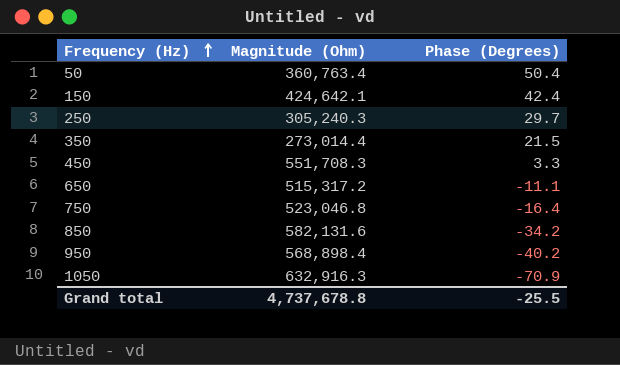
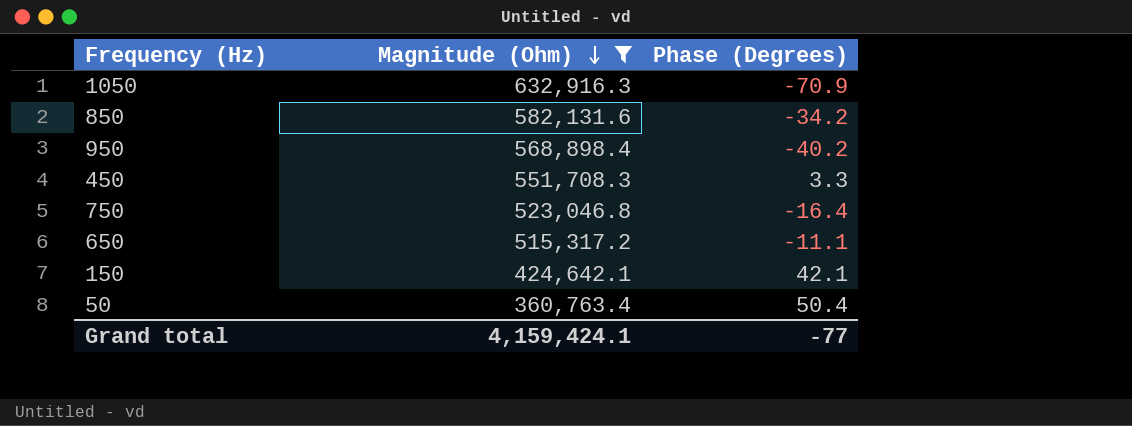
filter: none -> Magnitude (Ohm) >= 360,763.4
row order: Frequency (Hz) ascending -> Magnitude (Ohm) descending
150 | Phase (Degrees): 42.4 -> 42.1
Grand total | Magnitude (Ohm): 4,737,678.8 -> 4,159,424.1
Grand total | Phase (Degrees): -25.5 -> -77

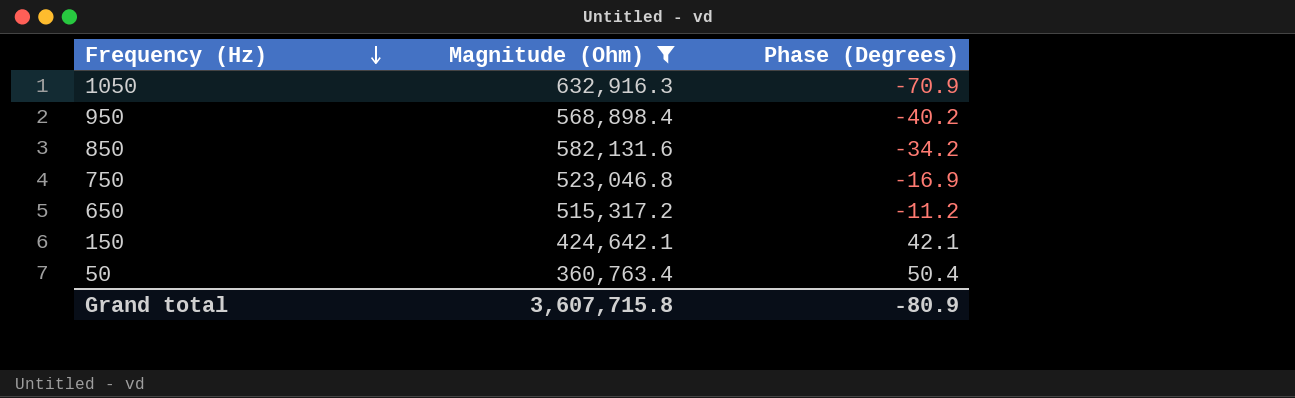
row order: Magnitude (Ohm) descending -> Frequency (Hz) descending
row 450: 551,708.3 | 3.3 -> none
750 | Phase (Degrees): -16.4 -> -16.9
650 | Phase (Degrees): -11.1 -> -11.2
Grand total | Magnitude (Ohm): 4,159,424.1 -> 3,607,715.8
Grand total | Phase (Degrees): -77 -> -80.9

